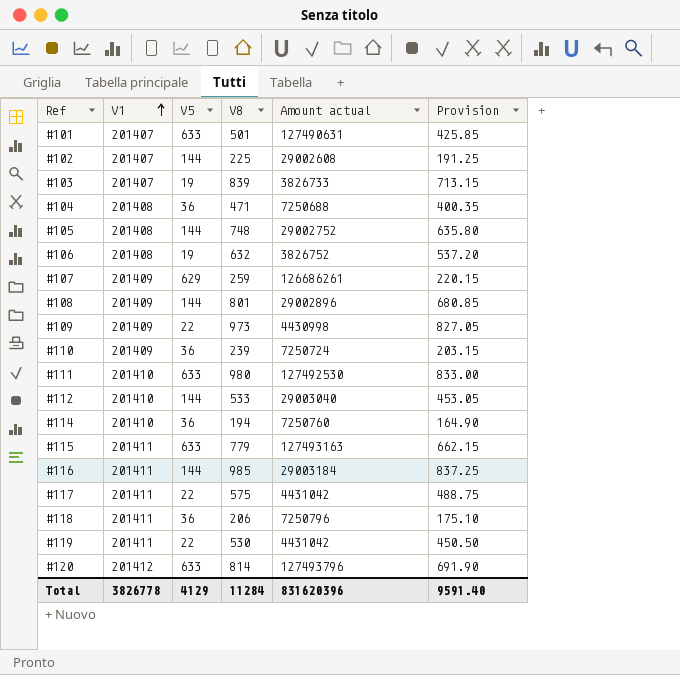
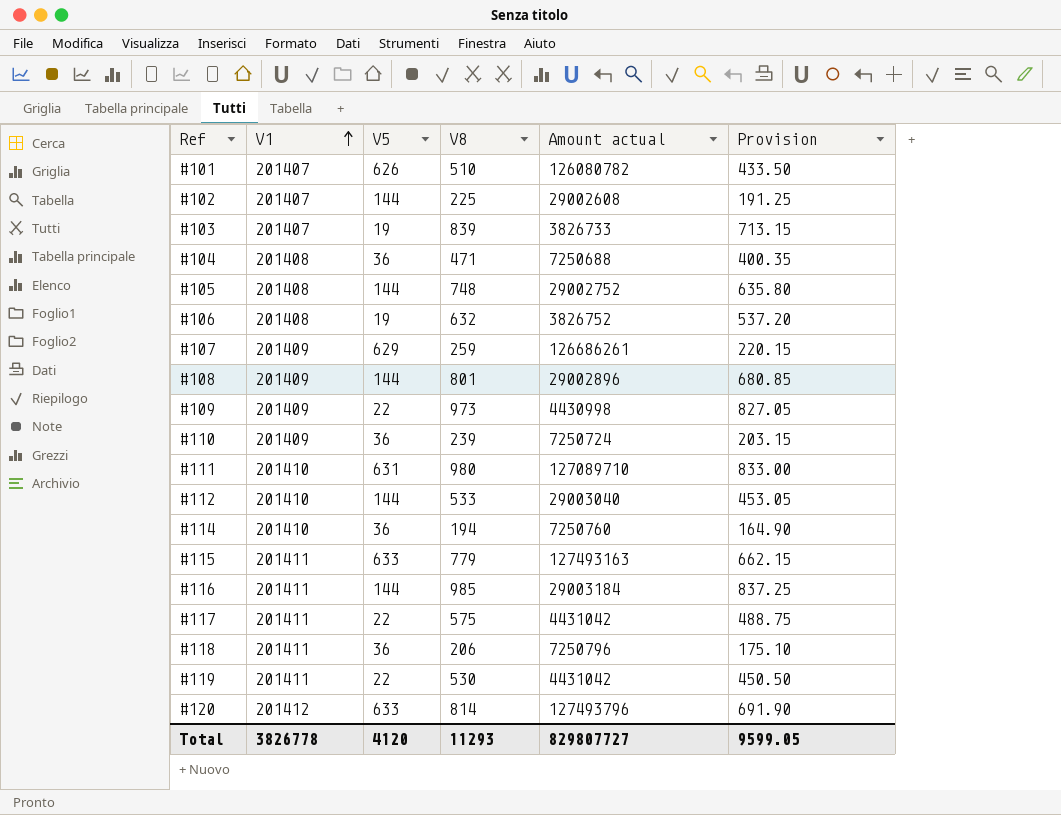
#101 | V5: 633 -> 626
#101 | V8: 501 -> 510
#101 | Amount actual: 127490631 -> 126080782
#101 | Provision: 425.85 -> 433.50
#111 | V5: 633 -> 631
#111 | Amount actual: 127492530 -> 127089710
Total | V5: 4129 -> 4120
Total | V8: 11284 -> 11293
Total | Amount actual: 831620396 -> 829807727
Total | Provision: 9591.40 -> 9599.05

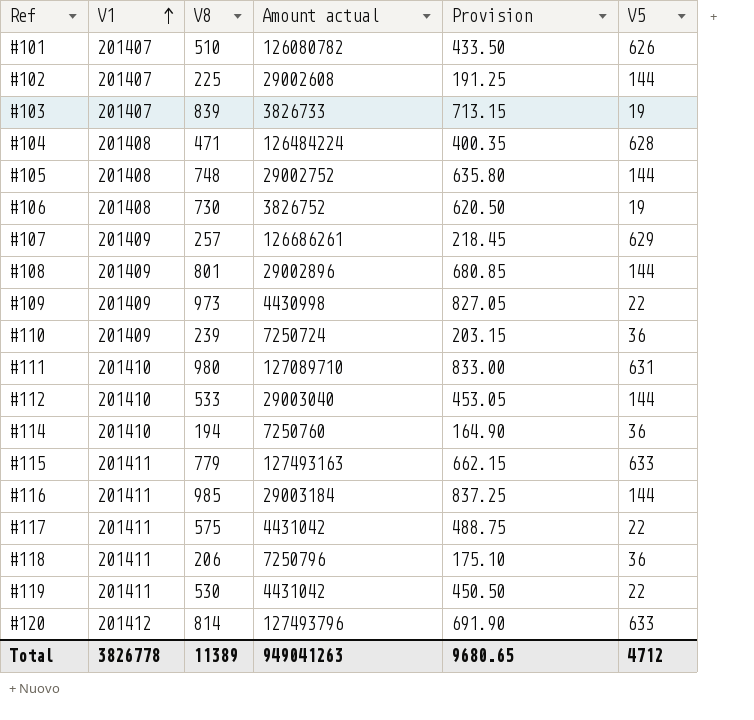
column V5 | position: 3 -> 6
#104 | Amount actual: 7250688 -> 126484224
#104 | V5: 36 -> 628
#106 | V8: 632 -> 730
#106 | Provision: 537.20 -> 620.50
#107 | V8: 259 -> 257
#107 | Provision: 220.15 -> 218.45
Total | V8: 11293 -> 11389
Total | Amount actual: 829807727 -> 949041263
Total | Provision: 9599.05 -> 9680.65
Total | V5: 4120 -> 4712

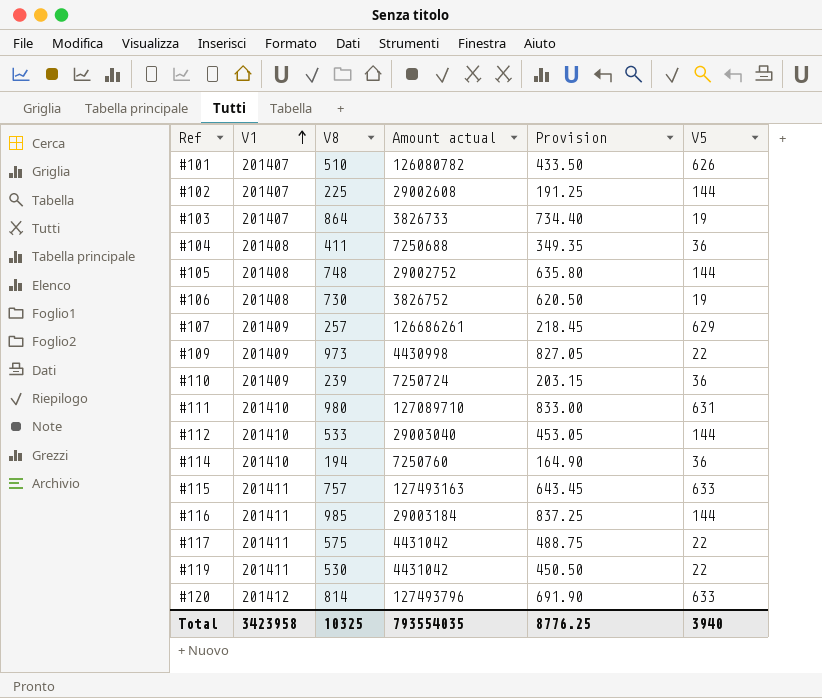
row #108: 201409 | 801 | 29002896 | 680.85 | 144 -> none
row #118: 201411 | 206 | 7250796 | 175.10 | 36 -> none
#103 | V8: 839 -> 864
#103 | Provision: 713.15 -> 734.40
#104 | V8: 471 -> 411
#104 | Amount actual: 126484224 -> 7250688
#104 | Provision: 400.35 -> 349.35
#104 | V5: 628 -> 36
#115 | V8: 779 -> 757
#115 | Provision: 662.15 -> 643.45
Total | V1: 3826778 -> 3423958
Total | V8: 11389 -> 10325
Total | Amount actual: 949041263 -> 793554035
Total | Provision: 9680.65 -> 8776.25
Total | V5: 4712 -> 3940

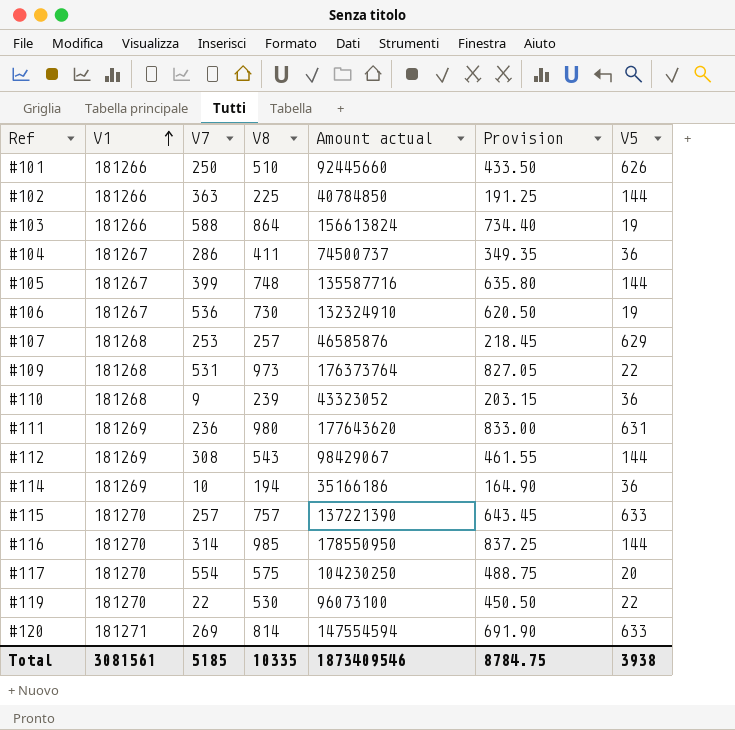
column V7 | position: none -> 3
column Amount actual | formula: [V1] * [V5] -> [V1] * [V8]
#101 | V1: 201407 -> 181266
#102 | V1: 201407 -> 181266
#103 | V1: 201407 -> 181266
#104 | V1: 201408 -> 181267
#105 | V1: 201408 -> 181267
#106 | V1: 201408 -> 181267
#107 | V1: 201409 -> 181268
#109 | V1: 201409 -> 181268
#110 | V1: 201409 -> 181268
#111 | V1: 201410 -> 181269
#112 | V1: 201410 -> 181269
#112 | V8: 533 -> 543
#112 | Provision: 453.05 -> 461.55
#114 | V1: 201410 -> 181269
#115 | V1: 201411 -> 181270
#116 | V1: 201411 -> 181270
#117 | V1: 201411 -> 181270
#117 | V5: 22 -> 20
#119 | V1: 201411 -> 181270
#120 | V1: 201412 -> 181271
Total | V1: 3423958 -> 3081561
Total | V8: 10325 -> 10335
Total | Amount actual: 793554035 -> 1873409546
Total | Provision: 8776.25 -> 8784.75
Total | V5: 3940 -> 3938

